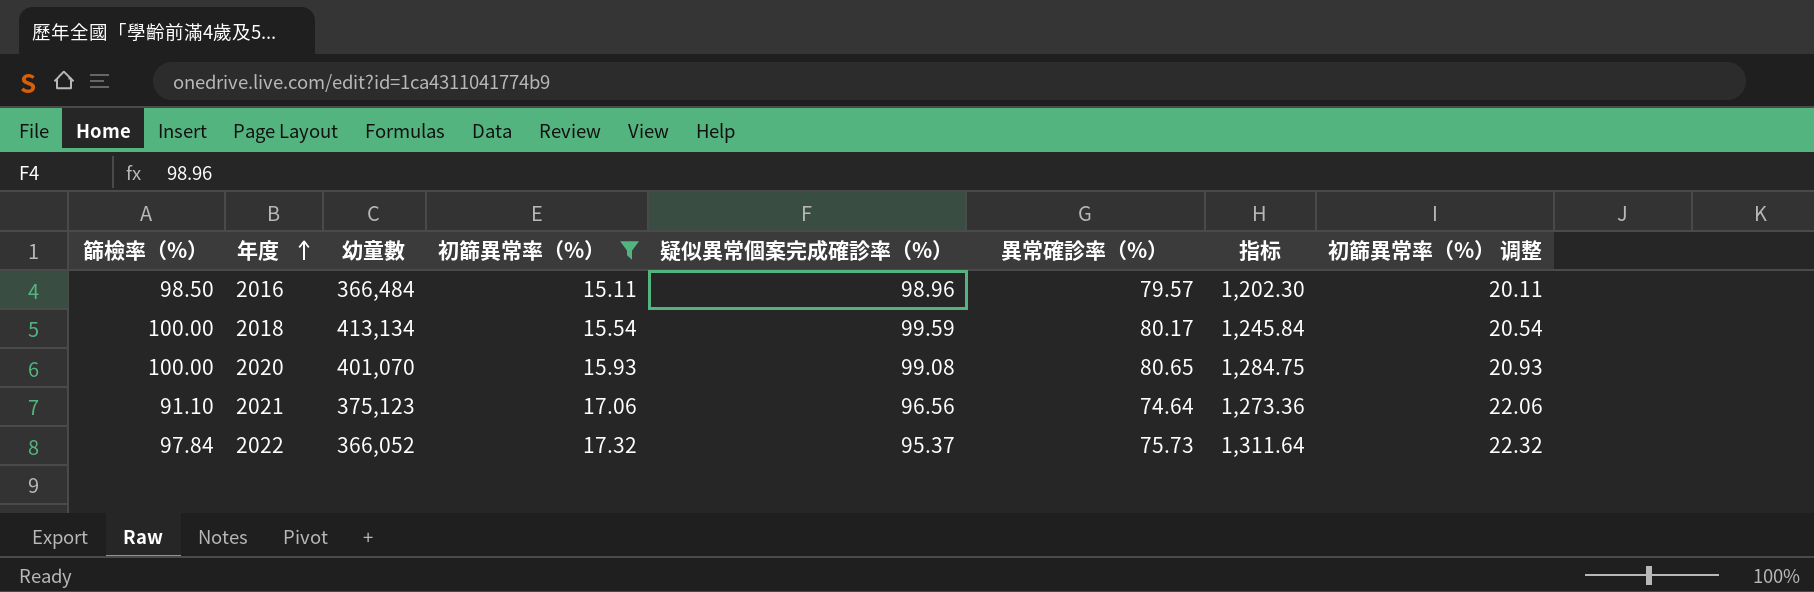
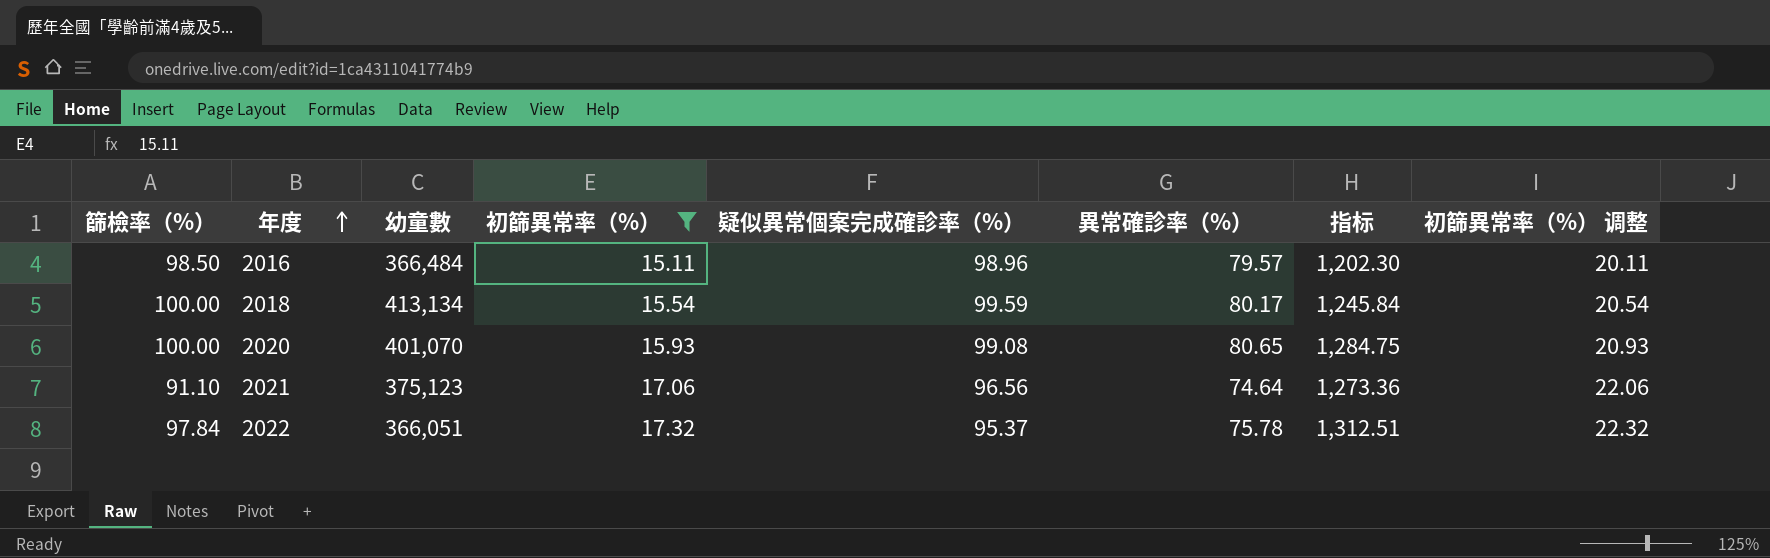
2022 | 幼童數: 366,052 -> 366,051
2022 | 異常確診率（%）: 75.73 -> 75.78
2022 | 指标: 1,311.64 -> 1,312.51

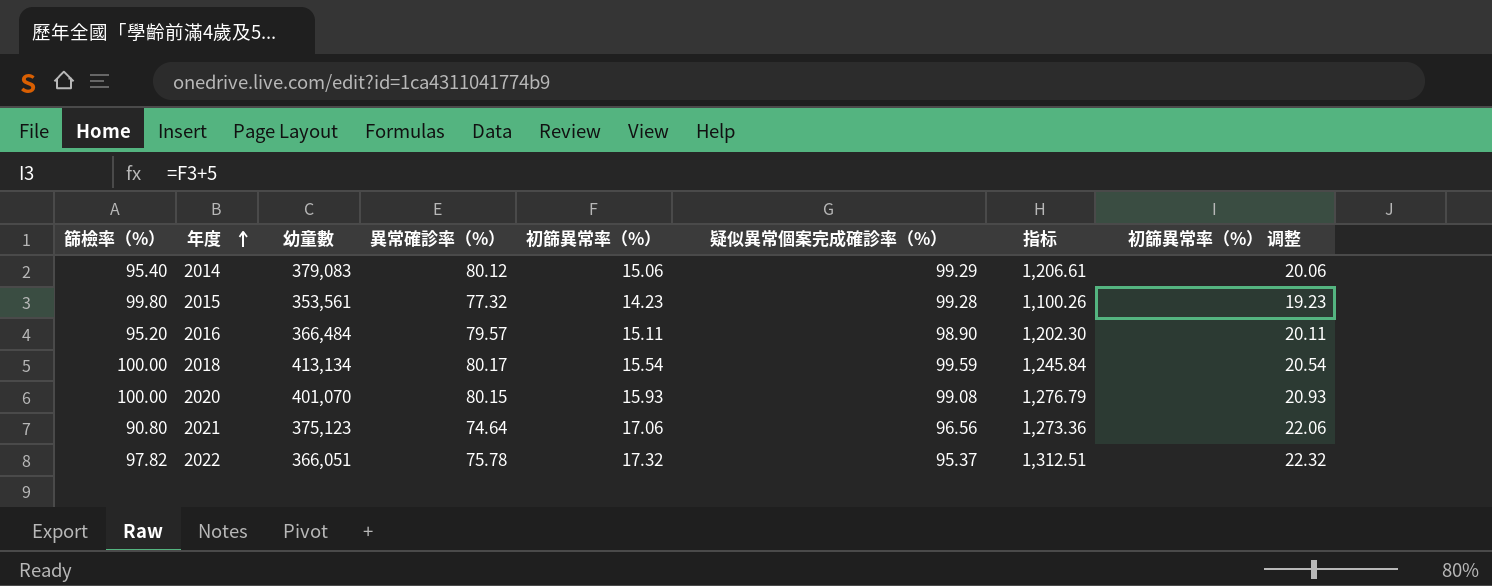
filter: 初篩異常率（%） >= 15.11 -> none
column 異常確診率（%） | position: 6 -> 4
2016 | 篩檢率（%）: 98.50 -> 95.20
2016 | 疑似異常個案完成確診率（%）: 98.96 -> 98.90
2020 | 異常確診率（%）: 80.65 -> 80.15
2020 | 指标: 1,284.75 -> 1,276.79
2021 | 篩檢率（%）: 91.10 -> 90.80
2022 | 篩檢率（%）: 97.84 -> 97.82

